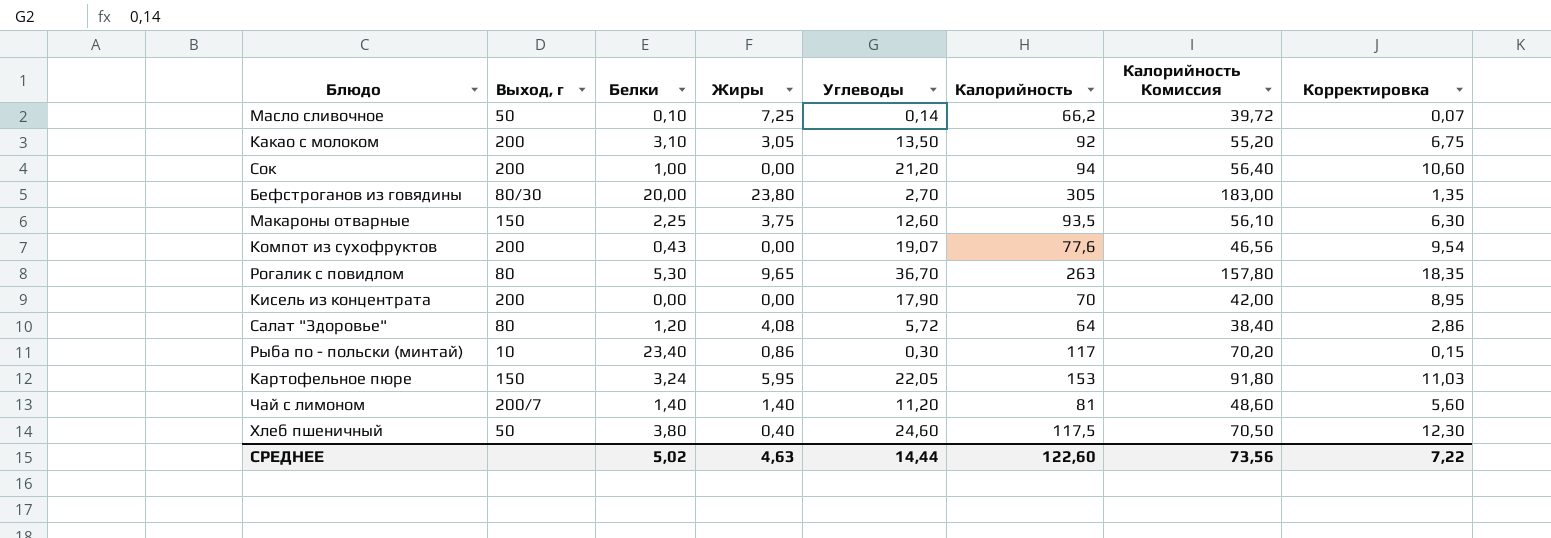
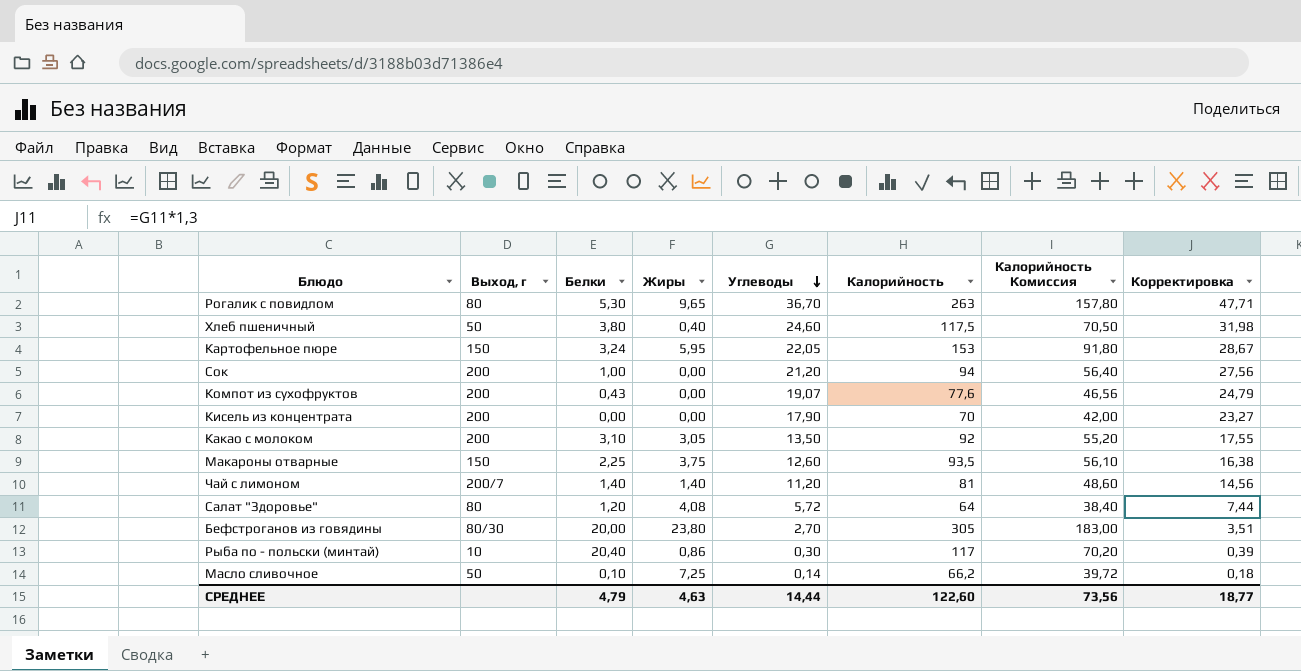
row order: none -> Углеводы descending
column Корректировка | formula: [Углеводы] * 0,5 -> [Углеводы] * 1,3
Рыба по - польски (минтай) | Белки: 23,40 -> 20,40
СРЕДНЕЕ | Белки: 5,02 -> 4,79
СРЕДНЕЕ | Корректировка: 7,22 -> 18,77

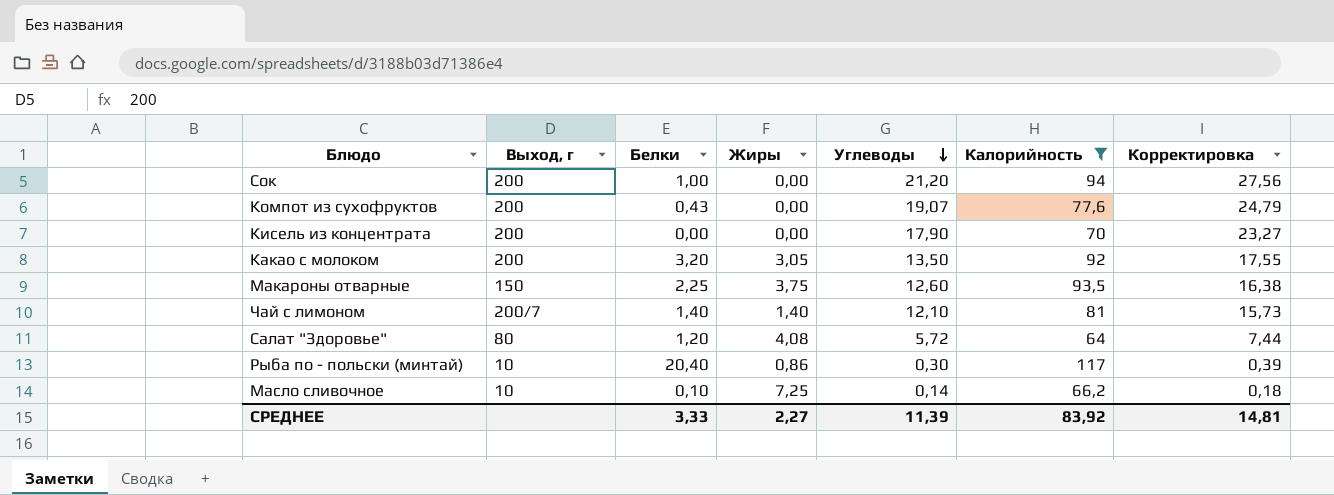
filter: none -> Калорийность <= 117
column Калорийность Комиссия | formula: [Калорийность] * 0,6 -> none
Какао с молоком | Белки: 3,10 -> 3,20
Чай с лимоном | Углеводы: 11,20 -> 12,10
Чай с лимоном | Корректировка: 14,56 -> 15,73
Масло сливочное | Выход, г: 50 -> 10
СРЕДНЕЕ | Белки: 4,79 -> 3,33
СРЕДНЕЕ | Жиры: 4,63 -> 2,27
СРЕДНЕЕ | Углеводы: 14,44 -> 11,39
СРЕДНЕЕ | Калорийность: 122,60 -> 83,92
СРЕДНЕЕ | Корректировка: 18,77 -> 14,81

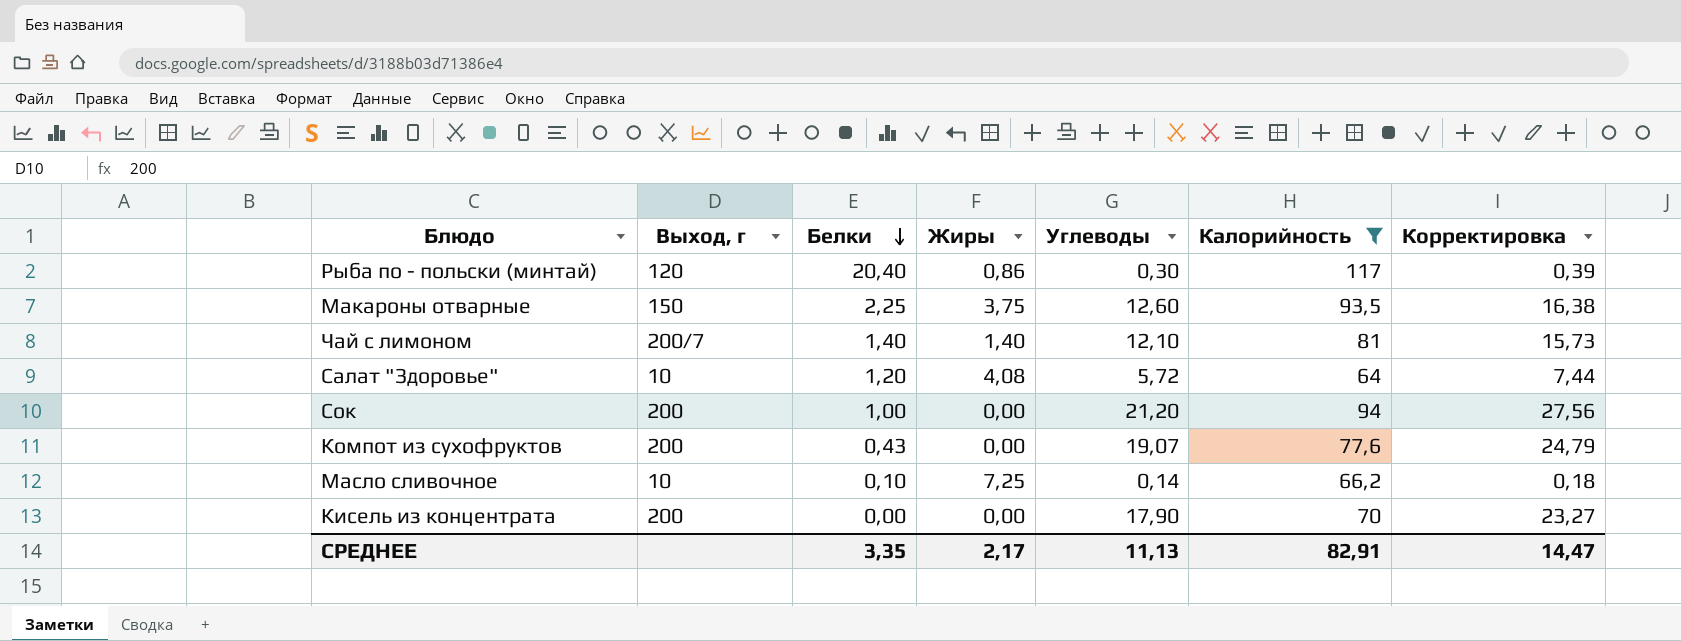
row order: Углеводы descending -> Белки descending
row Какао с молоком: 200 | 3,20 | 3,05 | 13,50 | 92 | 17,55 -> none
Рыба по - польски (минтай) | Выход, г: 10 -> 120
Салат "Здоровье" | Выход, г: 80 -> 10
СРЕДНЕЕ | Белки: 3,33 -> 3,35
СРЕДНЕЕ | Жиры: 2,27 -> 2,17
СРЕДНЕЕ | Углеводы: 11,39 -> 11,13
СРЕДНЕЕ | Калорийность: 83,92 -> 82,91
СРЕДНЕЕ | Корректировка: 14,81 -> 14,47

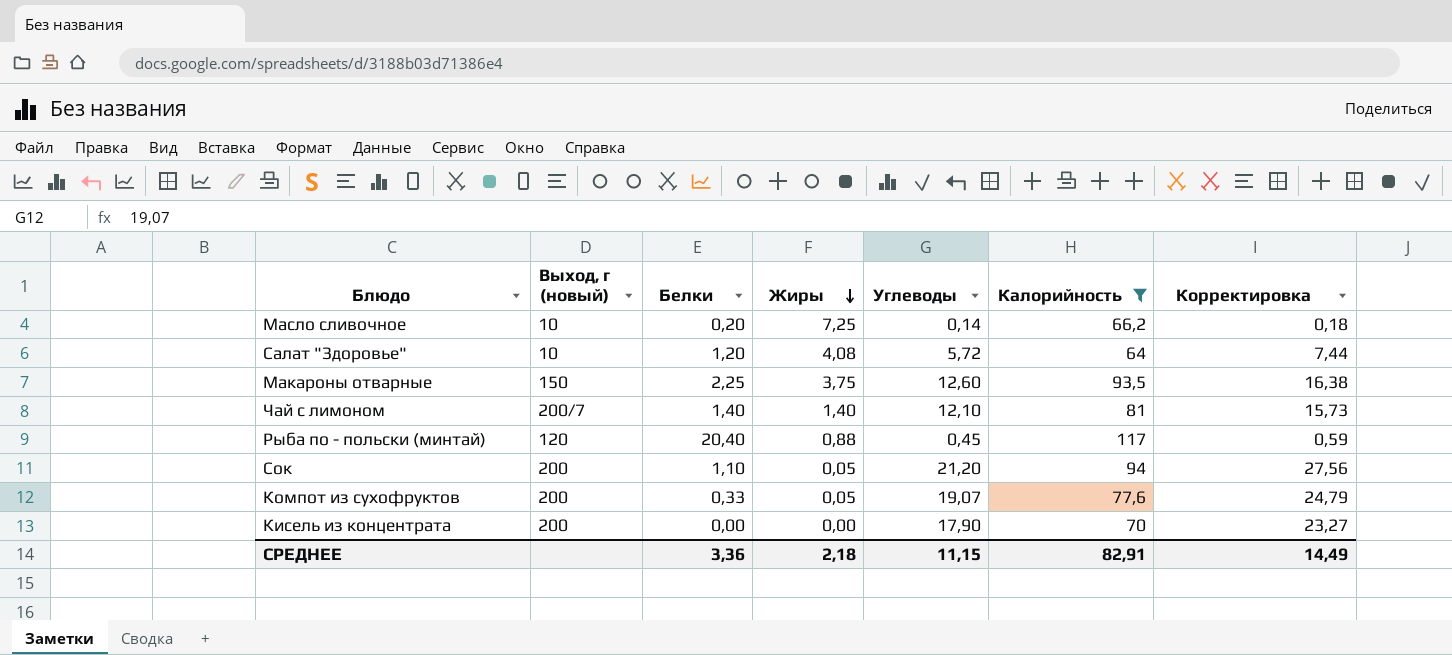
row order: Белки descending -> Жиры descending
column name: Выход, г -> Выход, г (новый)
Масло сливочное | Белки: 0,10 -> 0,20
Рыба по - польски (минтай) | Жиры: 0,86 -> 0,88
Рыба по - польски (минтай) | Углеводы: 0,30 -> 0,45
Рыба по - польски (минтай) | Корректировка: 0,39 -> 0,59
Сок | Белки: 1,00 -> 1,10
Сок | Жиры: 0,00 -> 0,05
Компот из сухофруктов | Белки: 0,43 -> 0,33
Компот из сухофруктов | Жиры: 0,00 -> 0,05
СРЕДНЕЕ | Белки: 3,35 -> 3,36
СРЕДНЕЕ | Жиры: 2,17 -> 2,18
СРЕДНЕЕ | Углеводы: 11,13 -> 11,15
СРЕДНЕЕ | Корректировка: 14,47 -> 14,49

